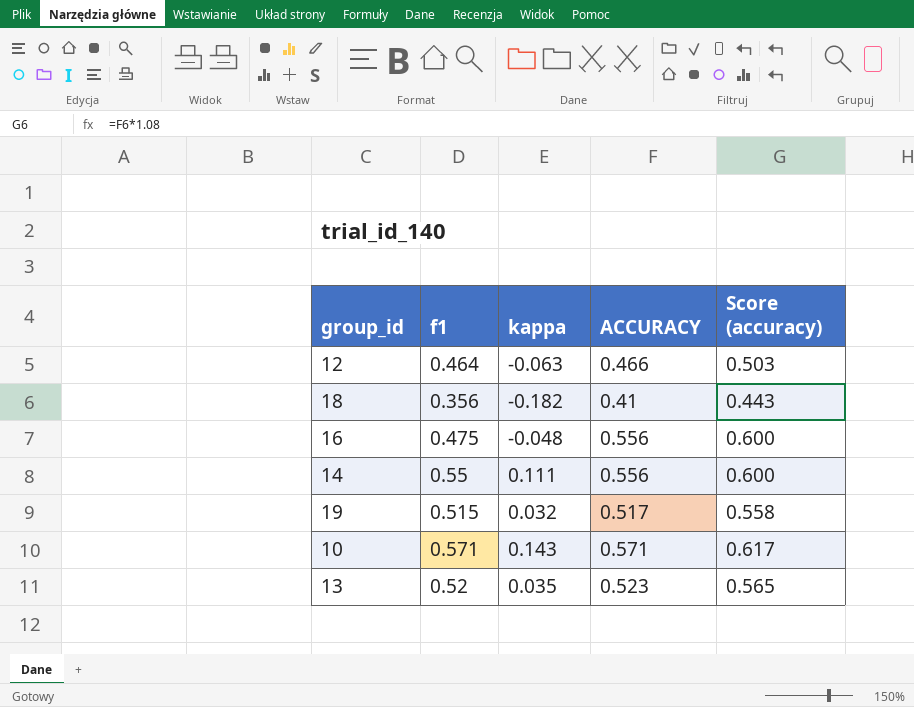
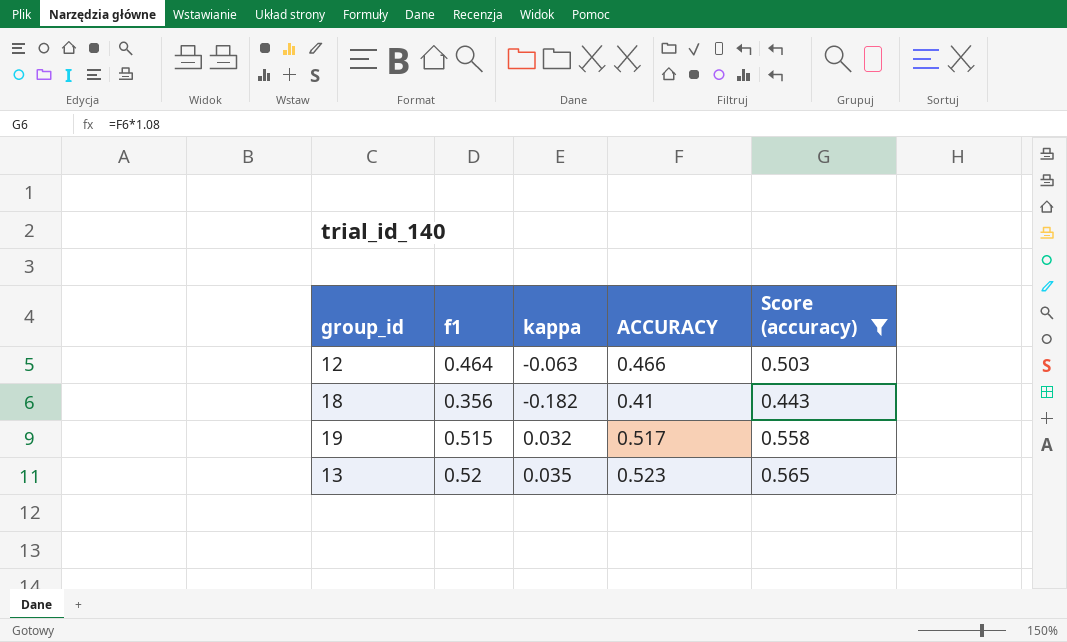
filter: none -> Score (accuracy) <= 0.565

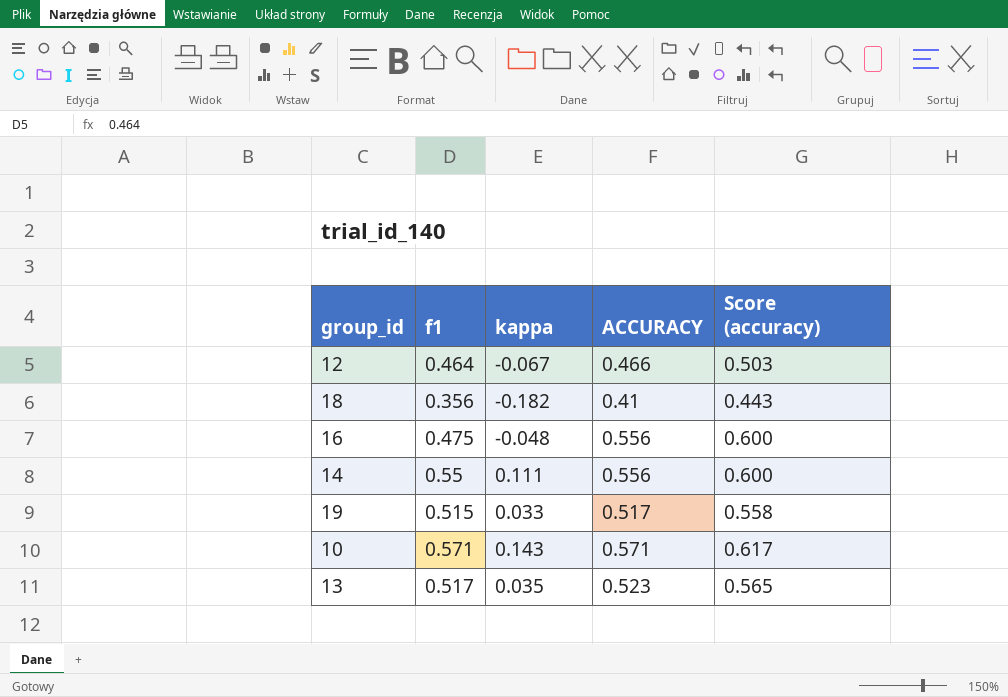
filter: Score (accuracy) <= 0.565 -> none
12 | kappa: -0.063 -> -0.067
19 | kappa: 0.032 -> 0.033
13 | f1: 0.52 -> 0.517

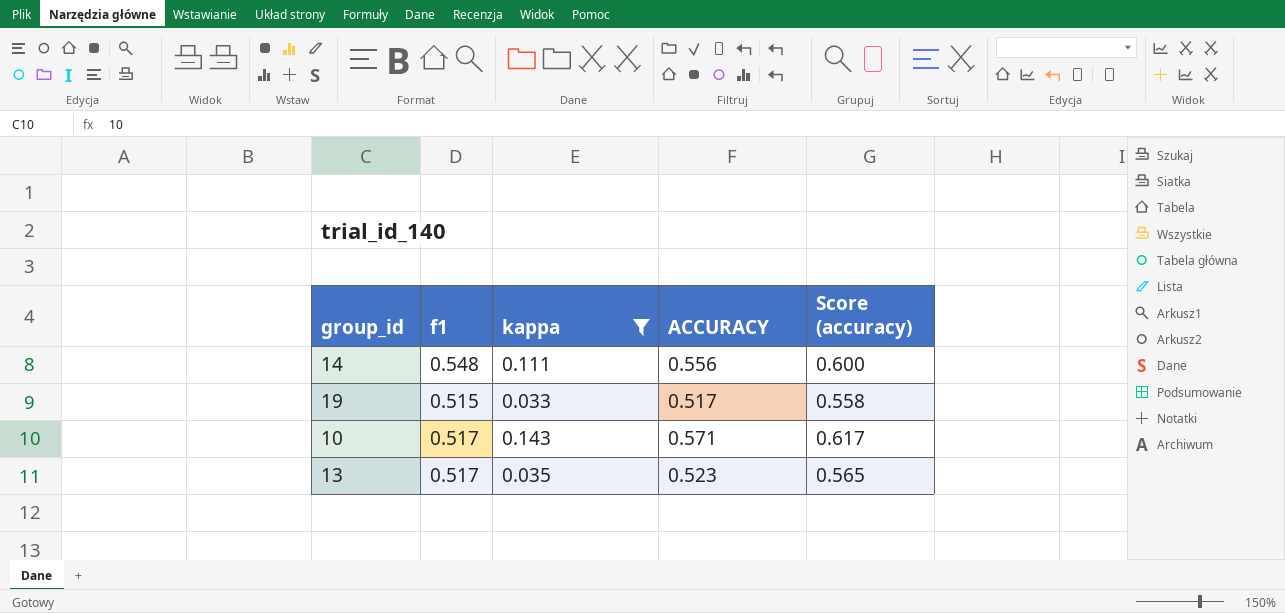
filter: none -> kappa >= 0.033
14 | f1: 0.55 -> 0.548
10 | f1: 0.571 -> 0.517

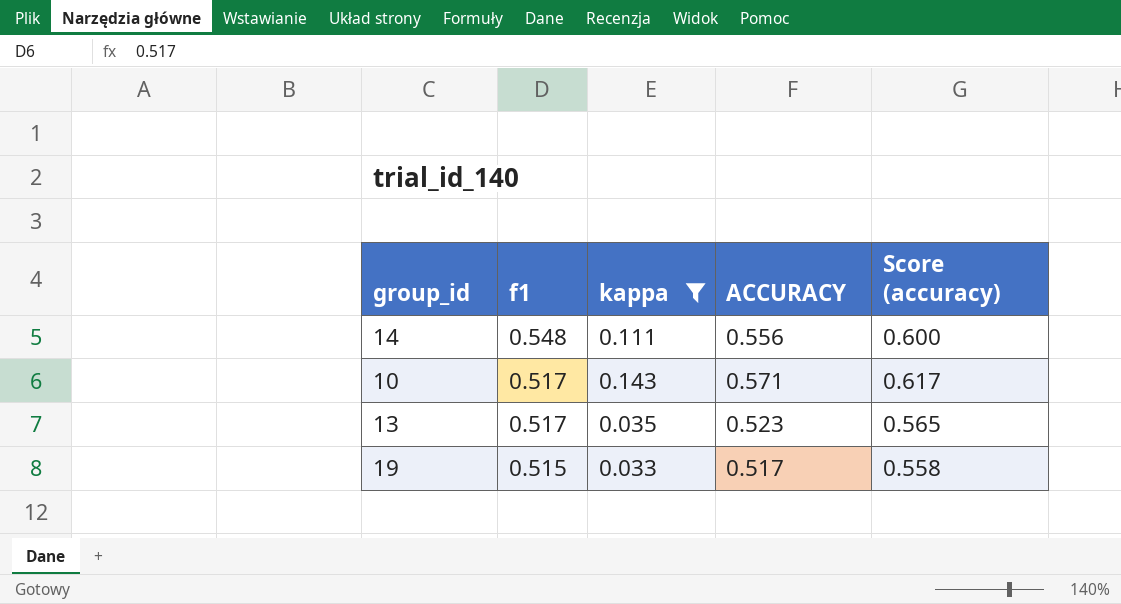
row order: none -> f1 descending

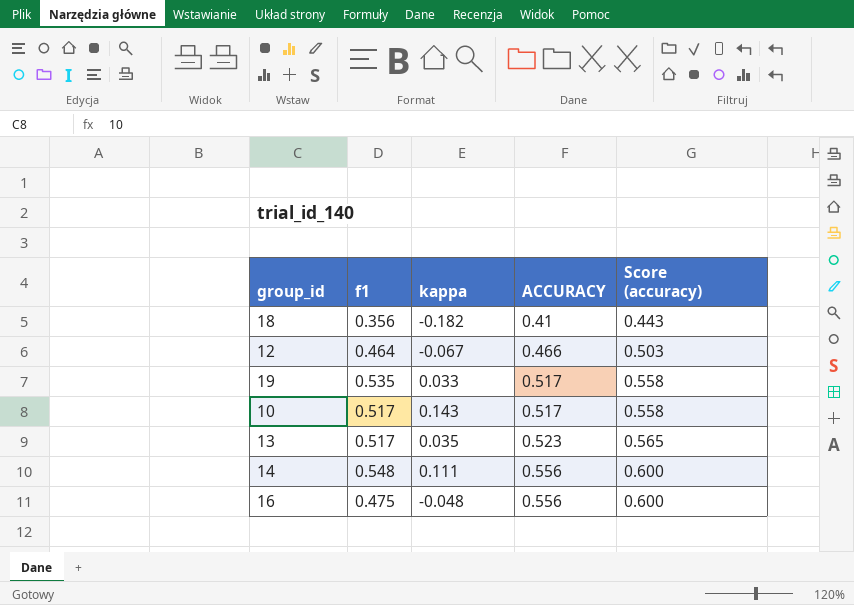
filter: kappa >= 0.033 -> none
row order: f1 descending -> ACCURACY ascending
19 | f1: 0.515 -> 0.535
10 | ACCURACY: 0.571 -> 0.517
10 | Score (accuracy): 0.617 -> 0.558

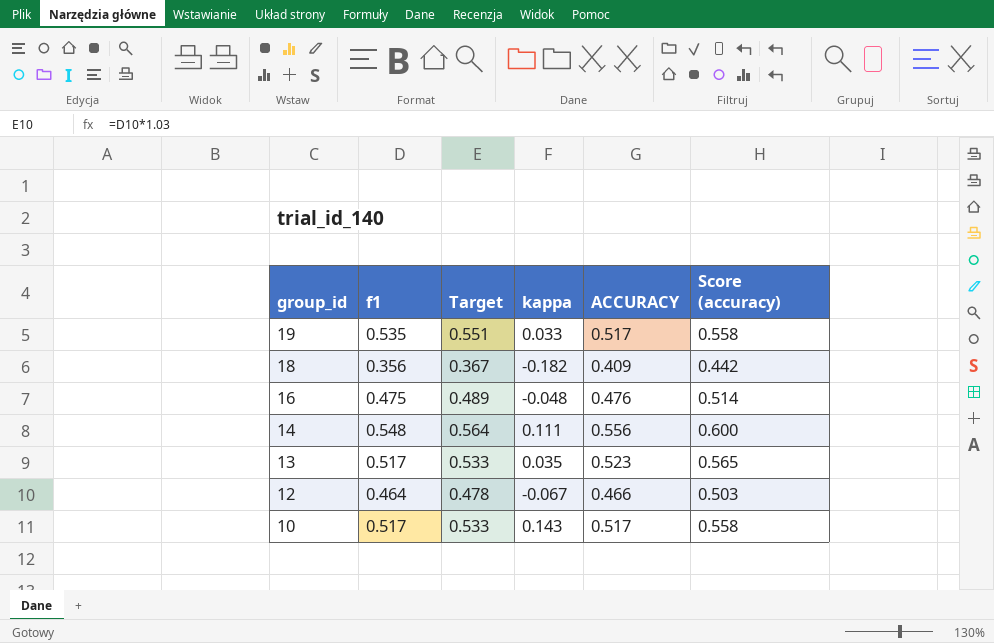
row order: ACCURACY ascending -> group_id descending
column Target | formula: none -> [f1] * 1.03
18 | ACCURACY: 0.41 -> 0.409
18 | Score (accuracy): 0.443 -> 0.442
16 | ACCURACY: 0.556 -> 0.476
16 | Score (accuracy): 0.600 -> 0.514

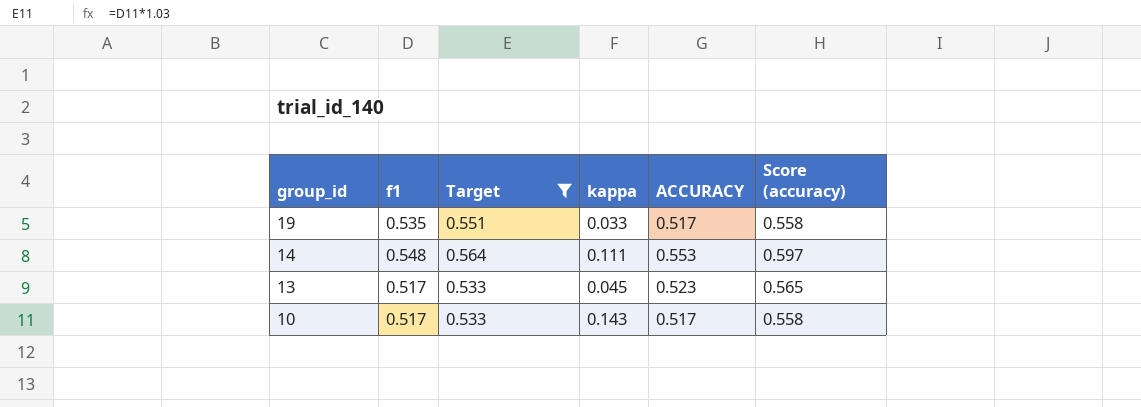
filter: none -> Target >= 0.533
14 | ACCURACY: 0.556 -> 0.553
14 | Score (accuracy): 0.600 -> 0.597
13 | kappa: 0.035 -> 0.045

